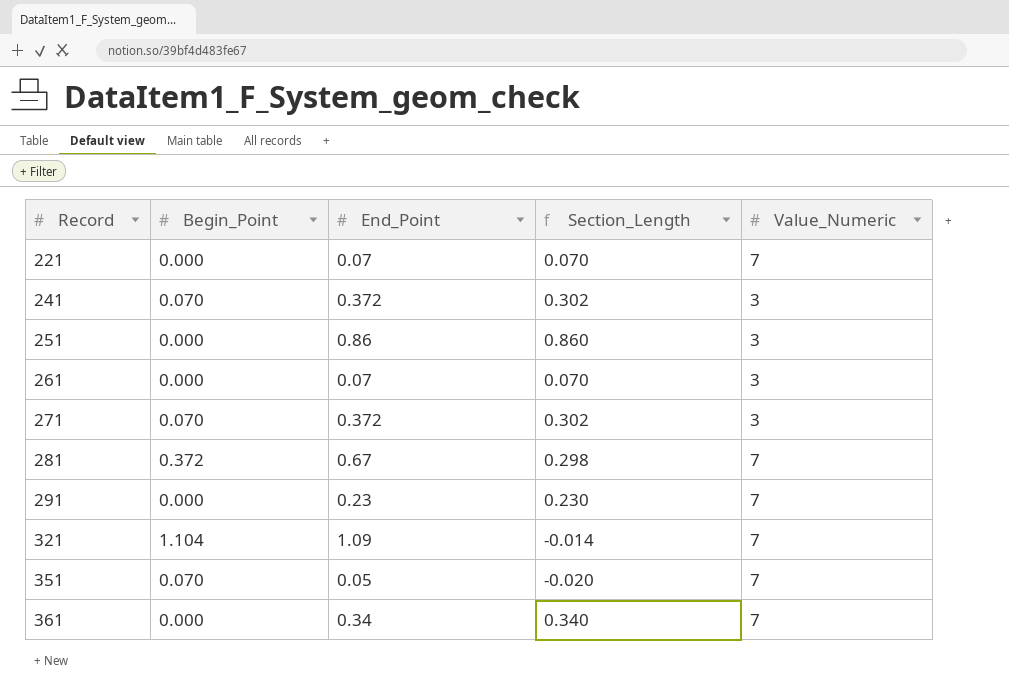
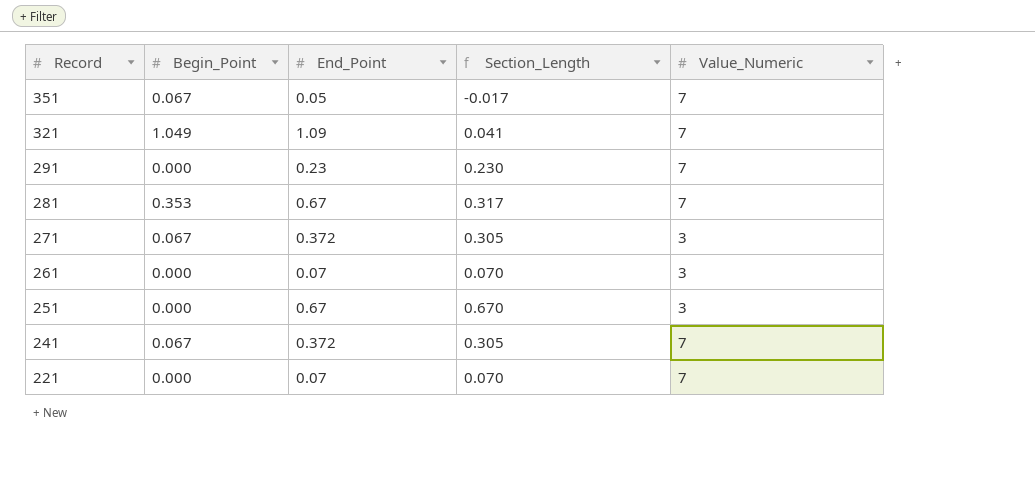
row order: Record ascending -> Record descending
row 361: 0.000 | 0.34 | 0.340 | 7 -> none
351 | Begin_Point: 0.070 -> 0.067
351 | Section_Length: -0.020 -> -0.017
321 | Begin_Point: 1.104 -> 1.049
321 | Section_Length: -0.014 -> 0.041
281 | Begin_Point: 0.372 -> 0.353
281 | Section_Length: 0.298 -> 0.317
271 | Begin_Point: 0.070 -> 0.067
271 | Section_Length: 0.302 -> 0.305
251 | End_Point: 0.86 -> 0.67
251 | Section_Length: 0.860 -> 0.670
241 | Begin_Point: 0.070 -> 0.067
241 | Section_Length: 0.302 -> 0.305
241 | Value_Numeric: 3 -> 7

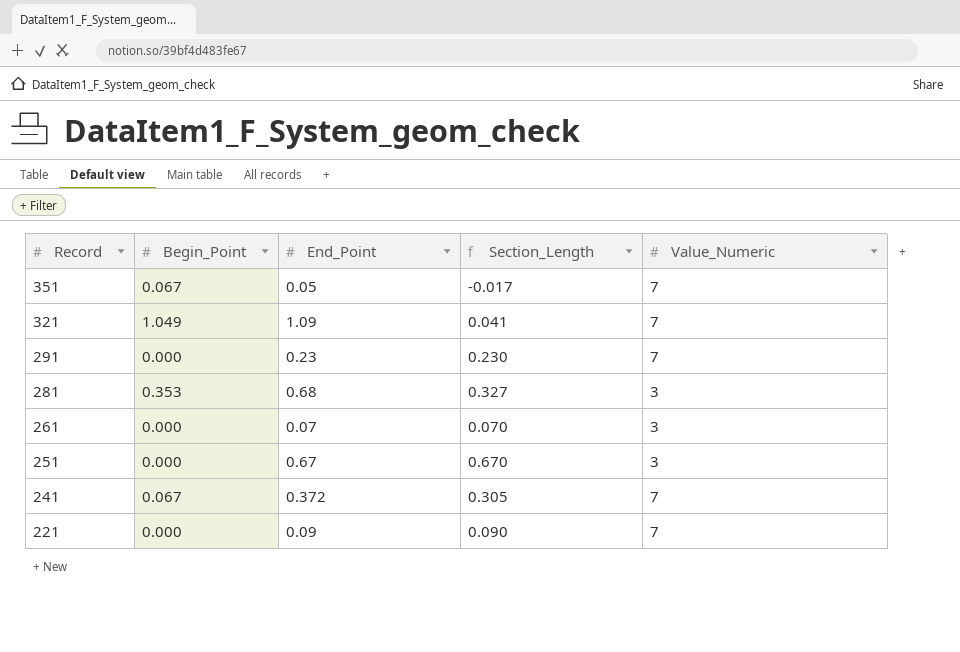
row 271: 0.067 | 0.372 | 0.305 | 3 -> none
281 | End_Point: 0.67 -> 0.68
281 | Section_Length: 0.317 -> 0.327
281 | Value_Numeric: 7 -> 3
221 | End_Point: 0.07 -> 0.09
221 | Section_Length: 0.070 -> 0.090

